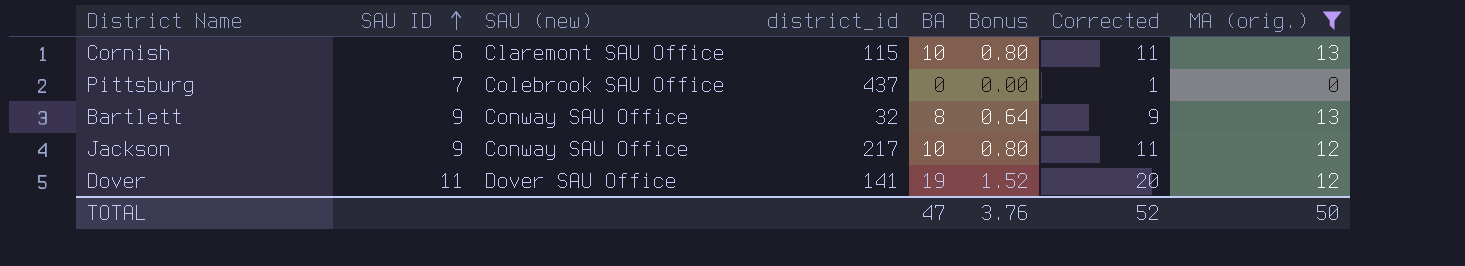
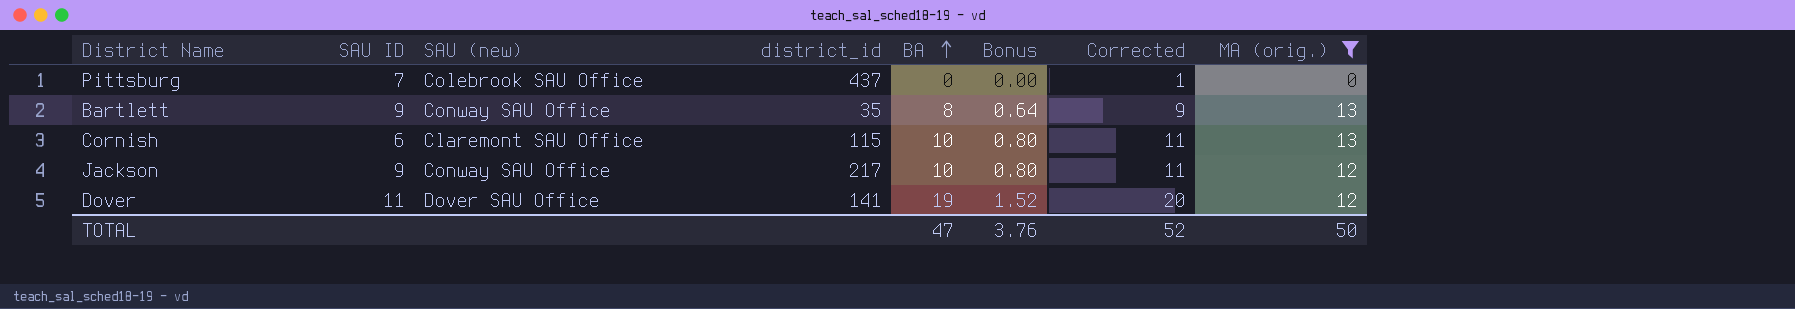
row order: SAU ID ascending -> BA ascending
Bartlett | district_id: 32 -> 35

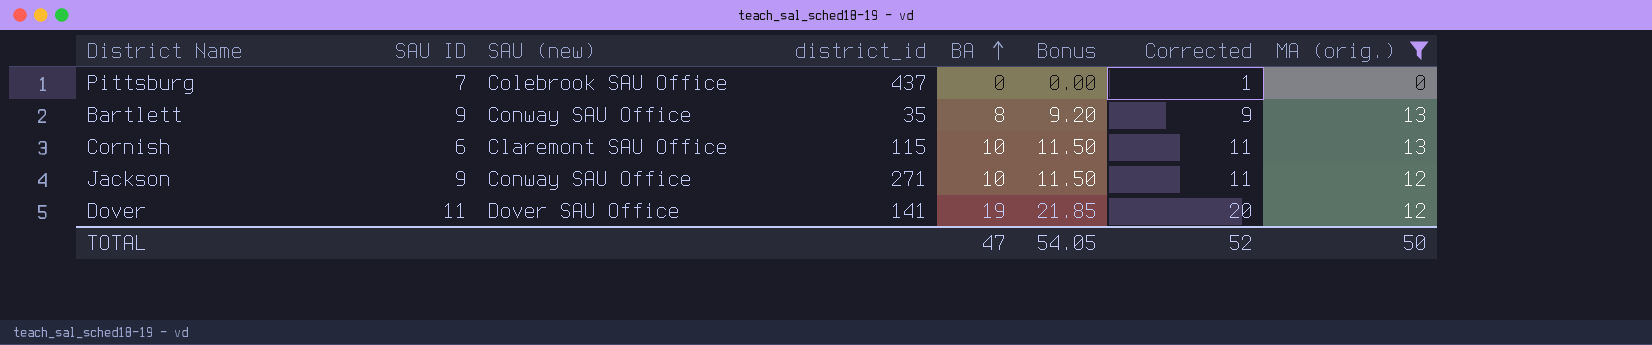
column Bonus | formula: [BA] * 0.08 -> [BA] * 1.15
Jackson | district_id: 217 -> 271
TOTAL | Bonus: 3.76 -> 54.05

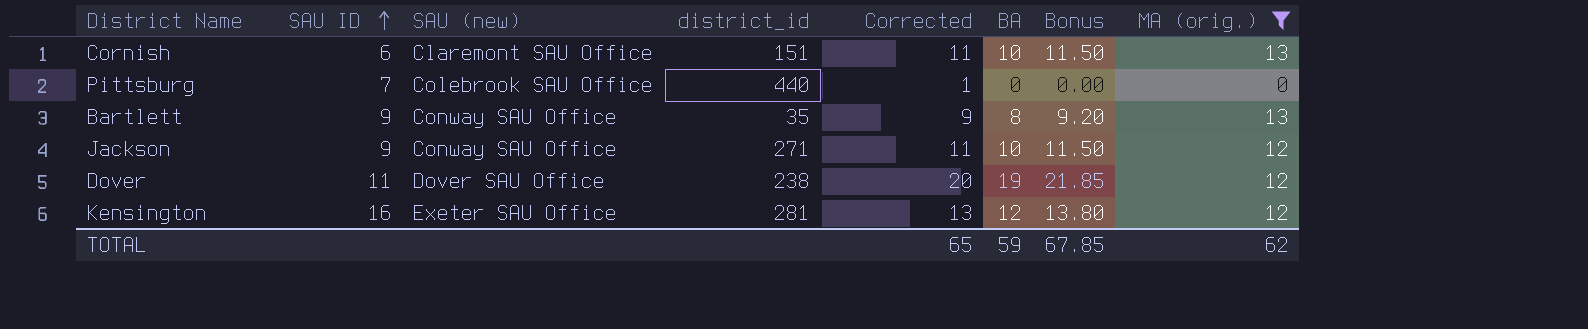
row order: BA ascending -> SAU ID ascending
column Corrected | position: 7 -> 5
Cornish | district_id: 115 -> 151
Pittsburg | district_id: 437 -> 440
Dover | district_id: 141 -> 238
row Kensington: none -> 16 | Exeter SAU Office | 281 | 13 | 12 | 13.80 | 12
TOTAL | Corrected: 52 -> 65
TOTAL | BA: 47 -> 59
TOTAL | Bonus: 54.05 -> 67.85
TOTAL | MA (orig.): 50 -> 62

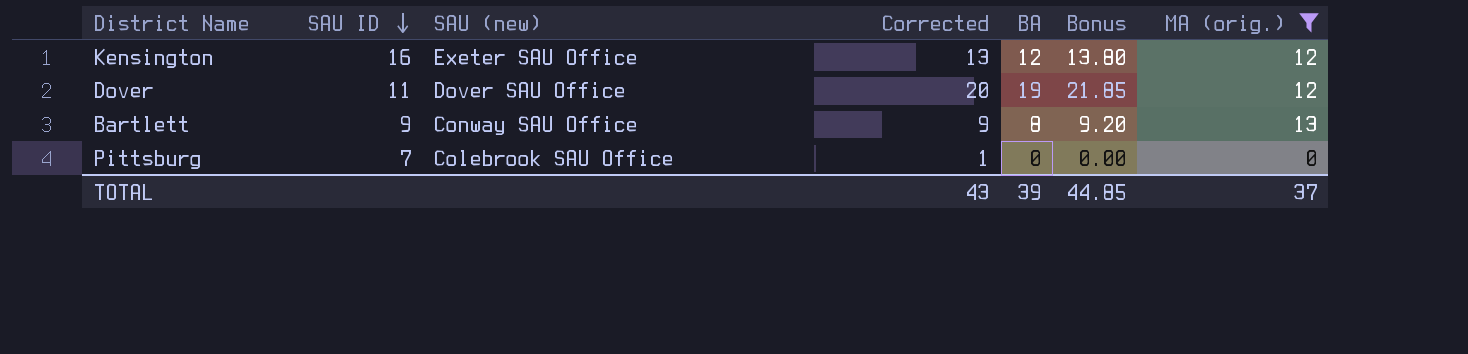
row order: SAU ID ascending -> SAU ID descending
column district_id | position: 4 -> none
row Cornish: 6 | Claremont SAU Office | 151 | 11 | 10 | 11.50 | 13 -> none
row Jackson: 9 | Conway SAU Office | 271 | 11 | 10 | 11.50 | 12 -> none
TOTAL | Corrected: 65 -> 43
TOTAL | BA: 59 -> 39
TOTAL | Bonus: 67.85 -> 44.85
TOTAL | MA (orig.): 62 -> 37

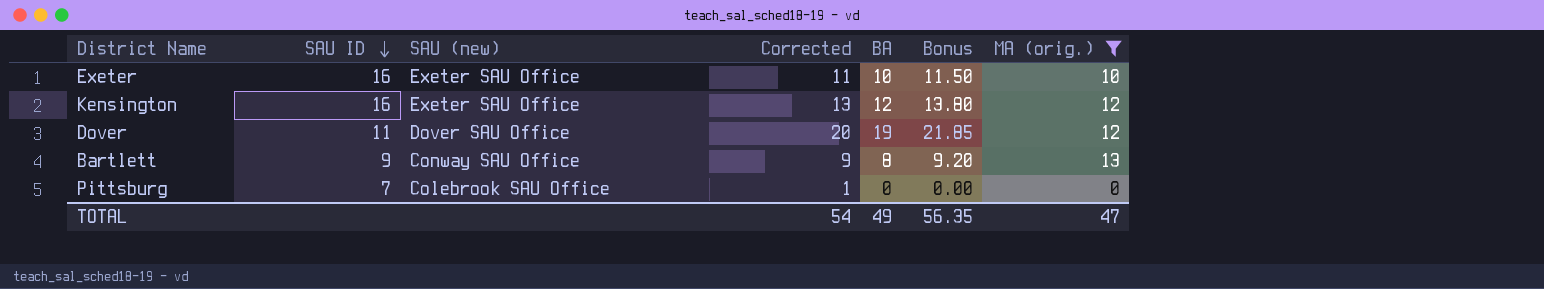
row Exeter: none -> 16 | Exeter SAU Office | 11 | 10 | 11.50 | 10
TOTAL | Corrected: 43 -> 54
TOTAL | BA: 39 -> 49
TOTAL | Bonus: 44.85 -> 56.35
TOTAL | MA (orig.): 37 -> 47

